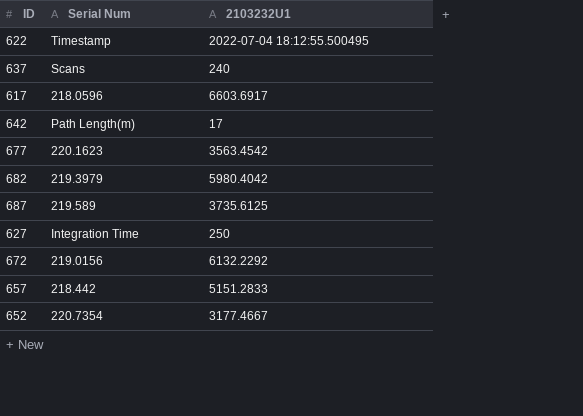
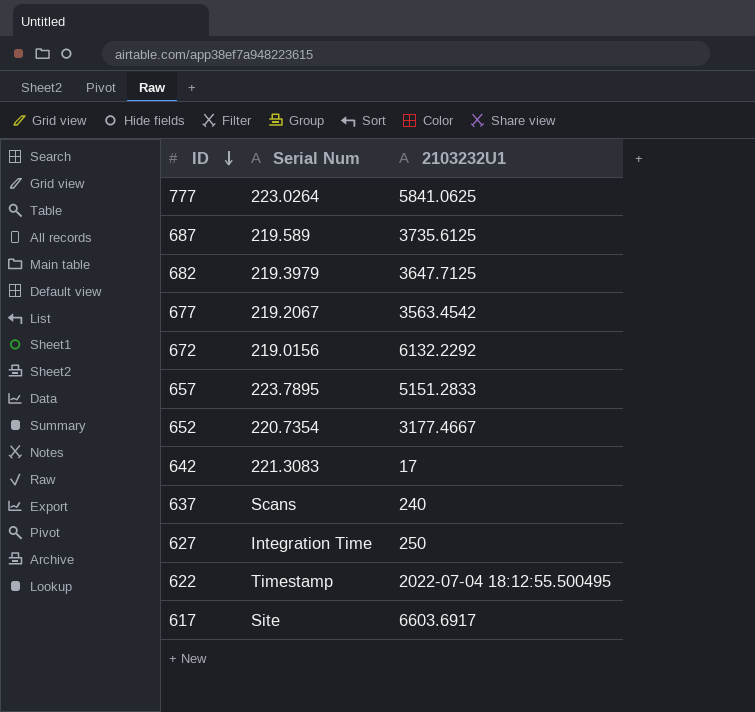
row order: none -> ID descending
row 777: none -> 223.0264 | 5841.0625
682 | 2103232U1: 5980.4042 -> 3647.7125
677 | Serial Num: 220.1623 -> 219.2067
657 | Serial Num: 218.442 -> 223.7895
642 | Serial Num: Path Length(m) -> 221.3083
617 | Serial Num: 218.0596 -> Site

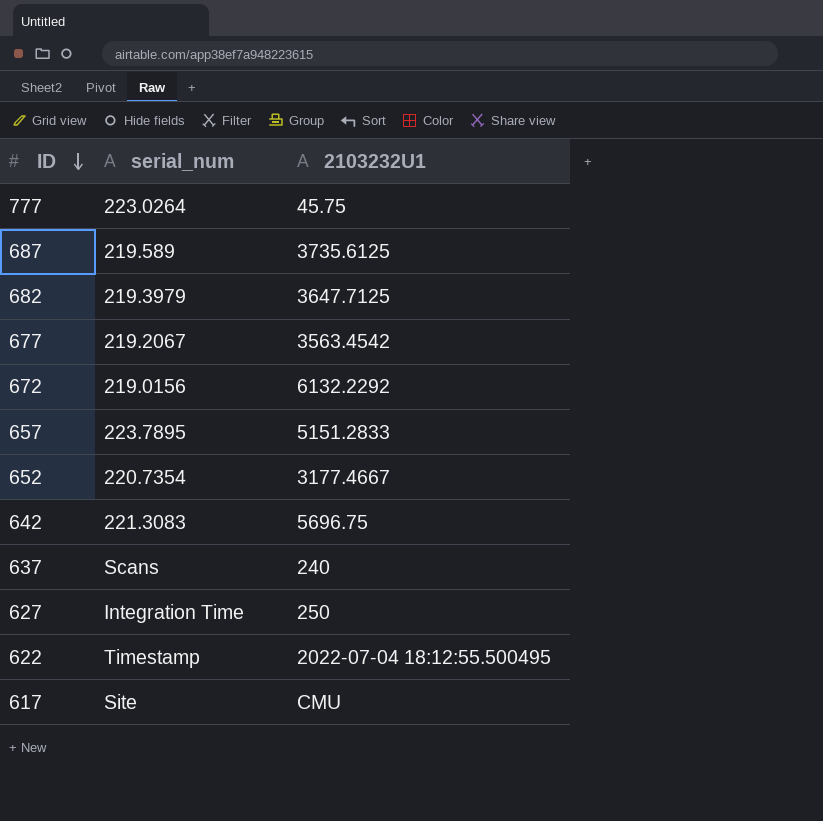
column name: Serial Num -> serial_num
777 | 2103232U1: 5841.0625 -> 45.75
642 | 2103232U1: 17 -> 5696.75
617 | 2103232U1: 6603.6917 -> CMU

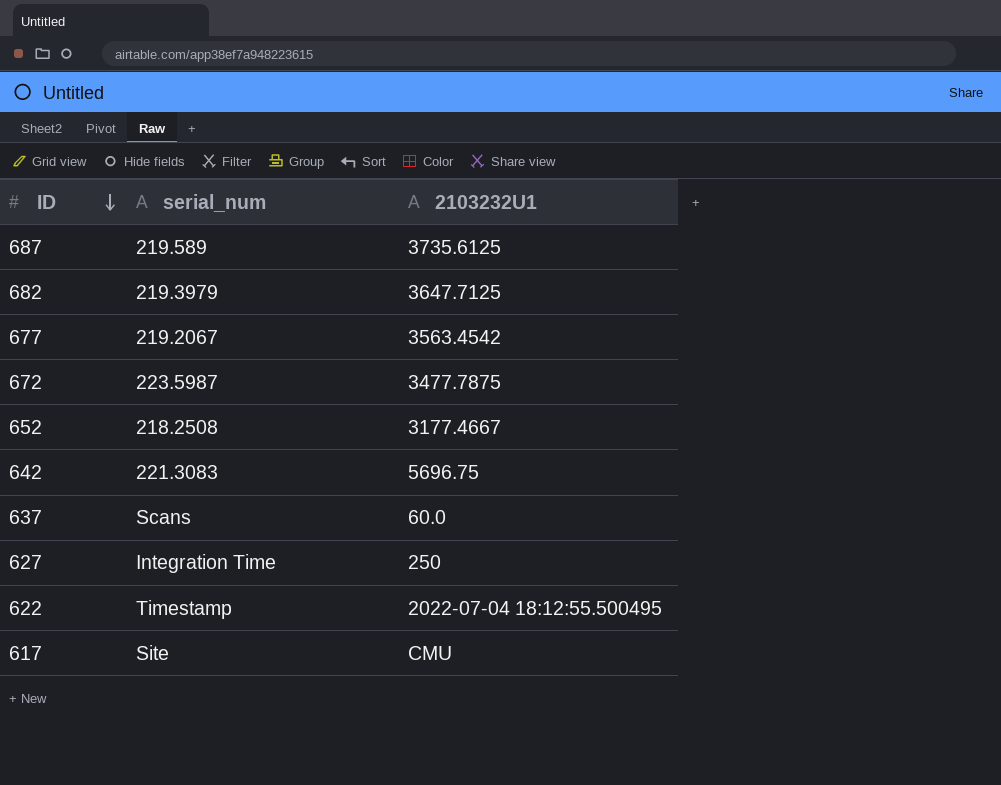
row 777: 223.0264 | 45.75 -> none
row 657: 223.7895 | 5151.2833 -> none
672 | serial_num: 219.0156 -> 223.5987
672 | 2103232U1: 6132.2292 -> 3477.7875
652 | serial_num: 220.7354 -> 218.2508
637 | 2103232U1: 240 -> 60.0

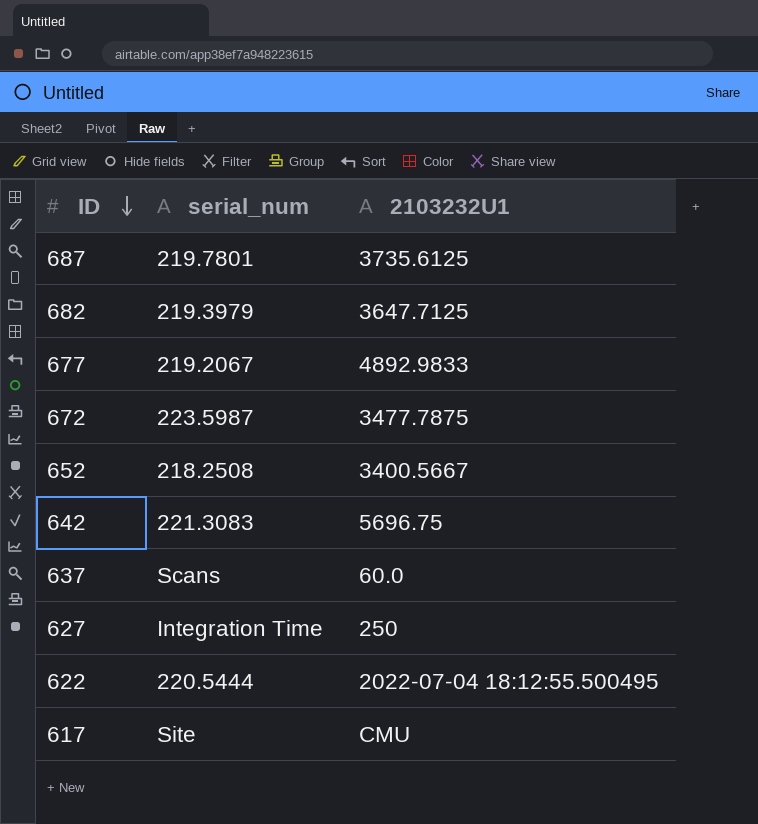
687 | serial_num: 219.589 -> 219.7801
677 | 2103232U1: 3563.4542 -> 4892.9833
652 | 2103232U1: 3177.4667 -> 3400.5667
622 | serial_num: Timestamp -> 220.5444

